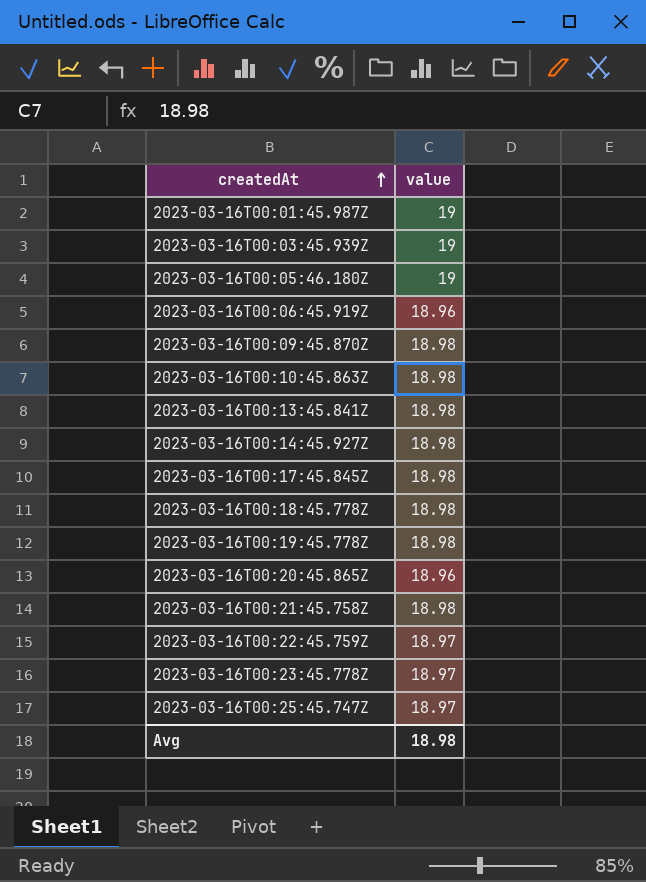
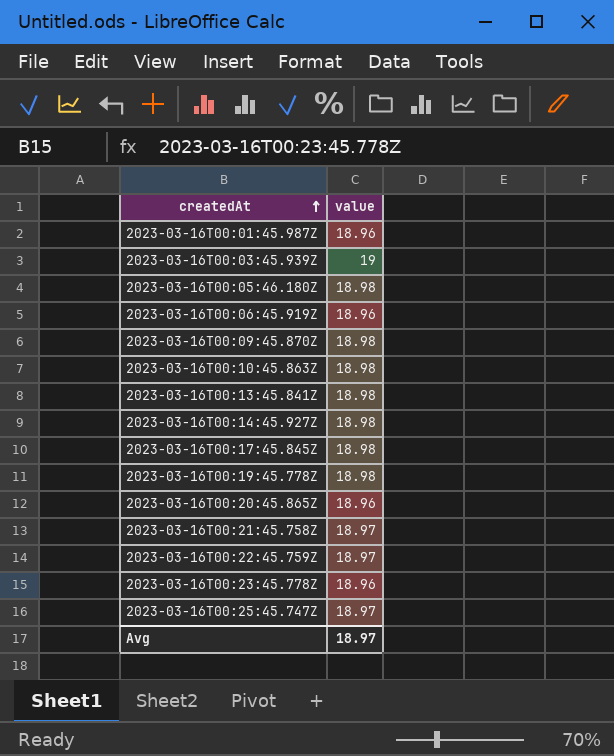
row 2023-03-16T00:18:45.778Z: 18.98 -> none
2023-03-16T00:01:45.987Z | value: 19 -> 18.96
2023-03-16T00:05:46.180Z | value: 19 -> 18.98
2023-03-16T00:21:45.758Z | value: 18.98 -> 18.97
2023-03-16T00:23:45.778Z | value: 18.97 -> 18.96
Avg | value: 18.98 -> 18.97

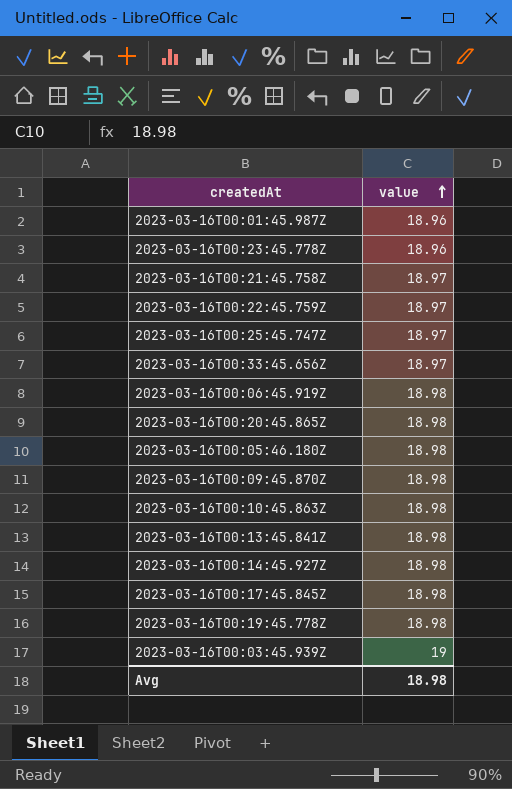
row order: createdAt ascending -> value ascending
row 2023-03-16T00:33:45.656Z: none -> 18.97
2023-03-16T00:06:45.919Z | value: 18.96 -> 18.98
2023-03-16T00:20:45.865Z | value: 18.96 -> 18.98
Avg | value: 18.97 -> 18.98

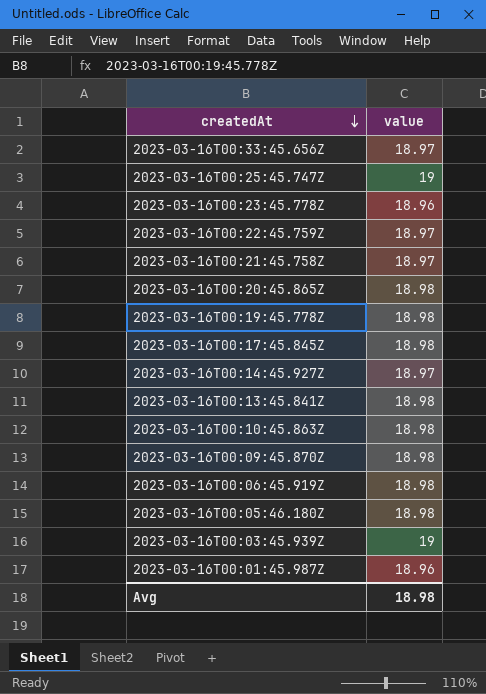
row order: value ascending -> createdAt descending
2023-03-16T00:25:45.747Z | value: 18.97 -> 19
2023-03-16T00:14:45.927Z | value: 18.98 -> 18.97

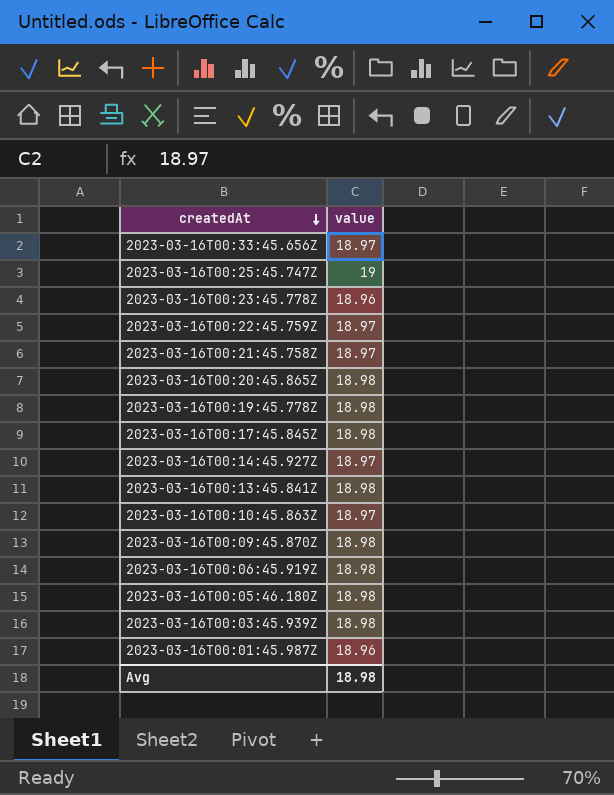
2023-03-16T00:10:45.863Z | value: 18.98 -> 18.97
2023-03-16T00:03:45.939Z | value: 19 -> 18.98

